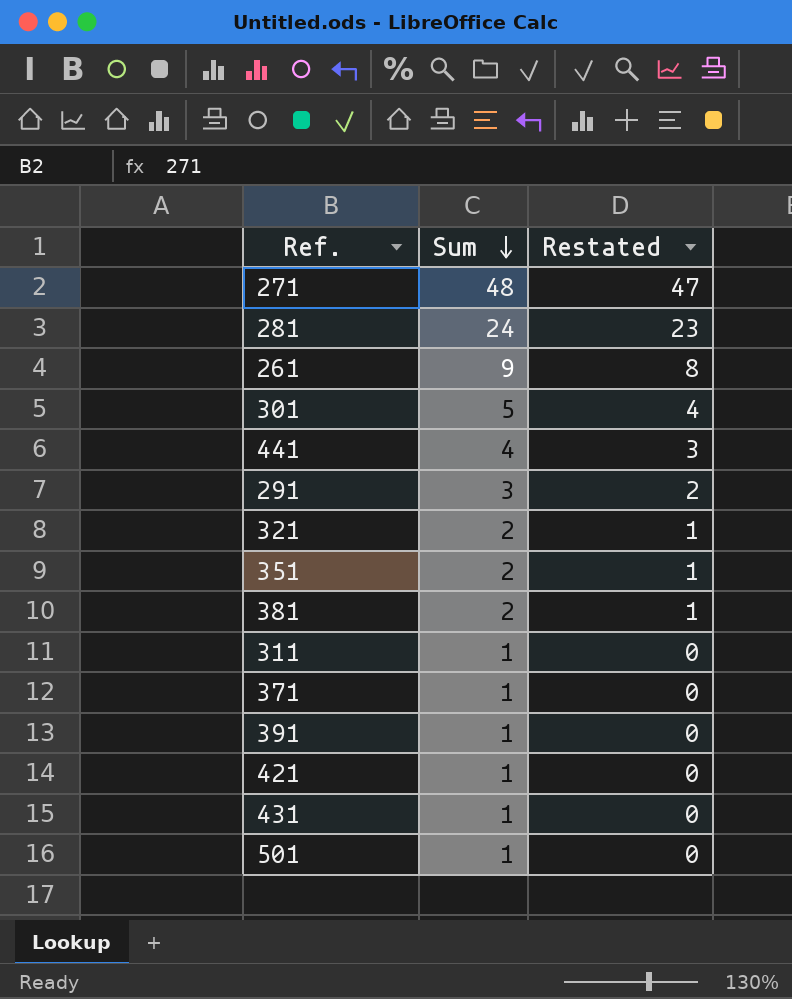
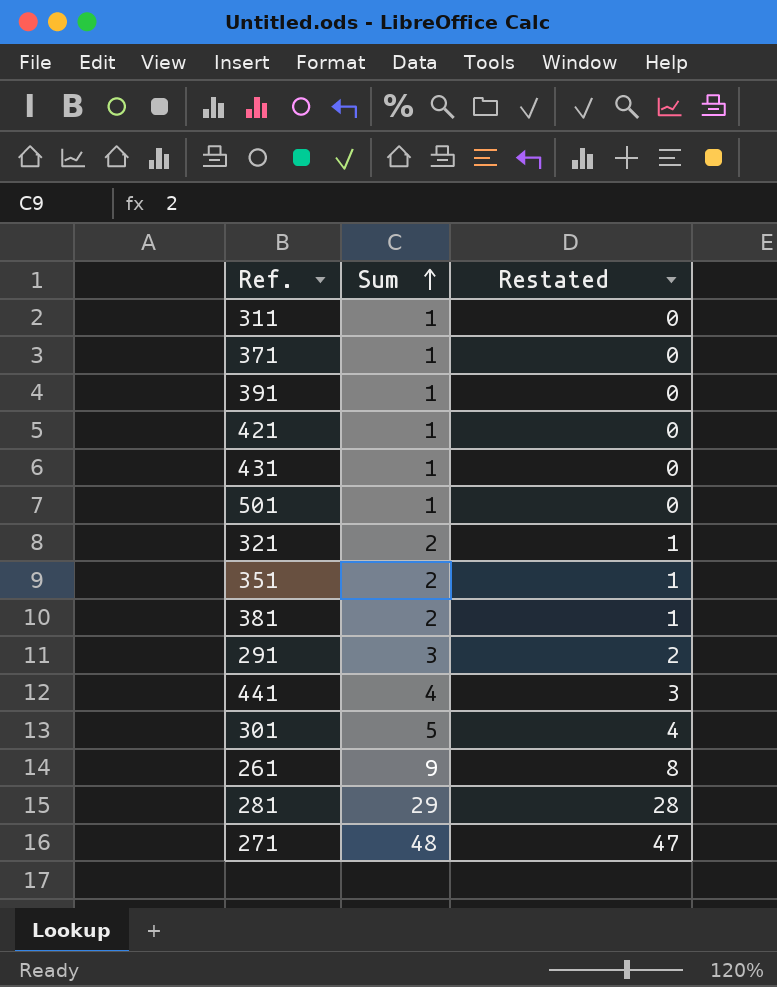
row order: Sum descending -> Sum ascending
281 | Sum: 24 -> 29
281 | Restated: 23 -> 28

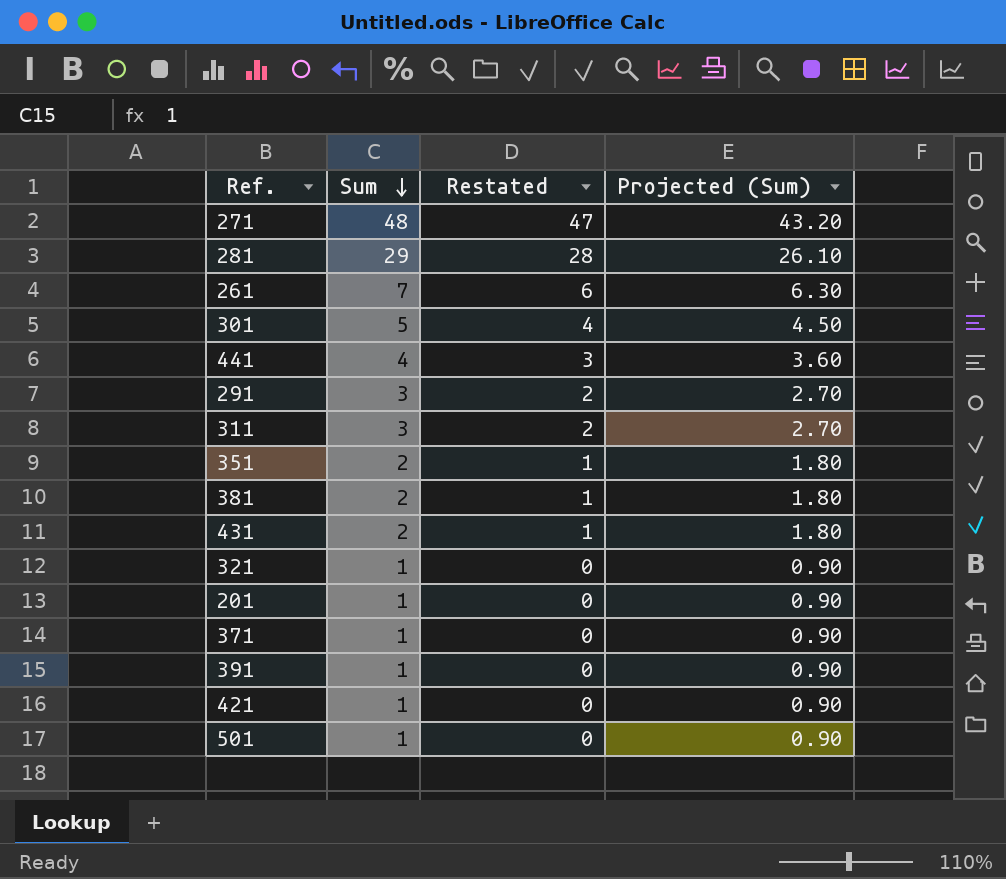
row order: Sum ascending -> Sum descending
column Projected (Sum) | formula: none -> [Sum] * 0.9
261 | Sum: 9 -> 7
261 | Restated: 8 -> 6
311 | Sum: 1 -> 3
311 | Restated: 0 -> 2
431 | Sum: 1 -> 2
431 | Restated: 0 -> 1
321 | Sum: 2 -> 1
321 | Restated: 1 -> 0
row 201: none -> 1 | 0 | 0.90

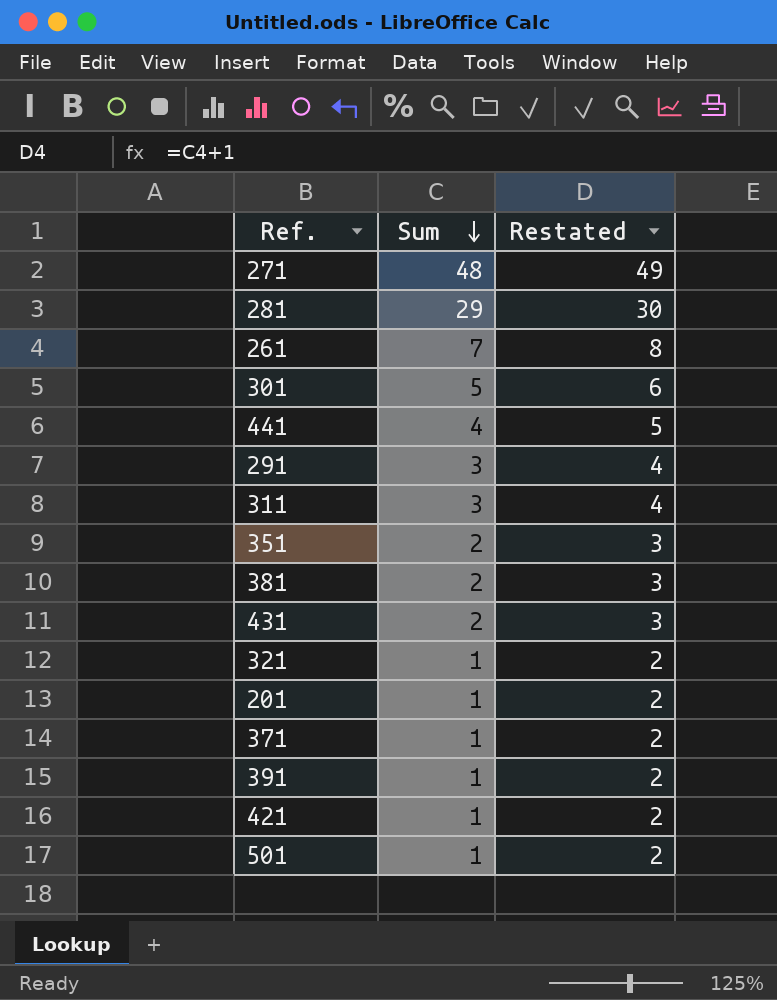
column Projected (Sum) | formula: [Sum] * 0.9 -> none
column Restated | formula: [Sum] - 1 -> [Sum] + 1

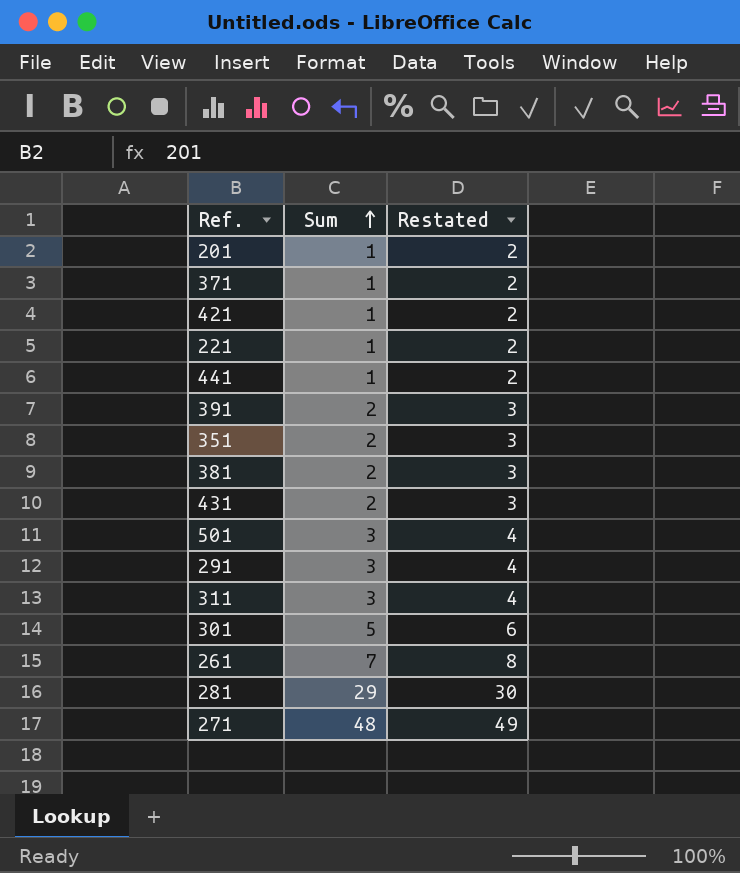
row order: Sum descending -> Sum ascending
row 321: 1 | 2 -> none
row 221: none -> 1 | 2
441 | Sum: 4 -> 1
441 | Restated: 5 -> 2
391 | Sum: 1 -> 2
391 | Restated: 2 -> 3
501 | Sum: 1 -> 3
501 | Restated: 2 -> 4

